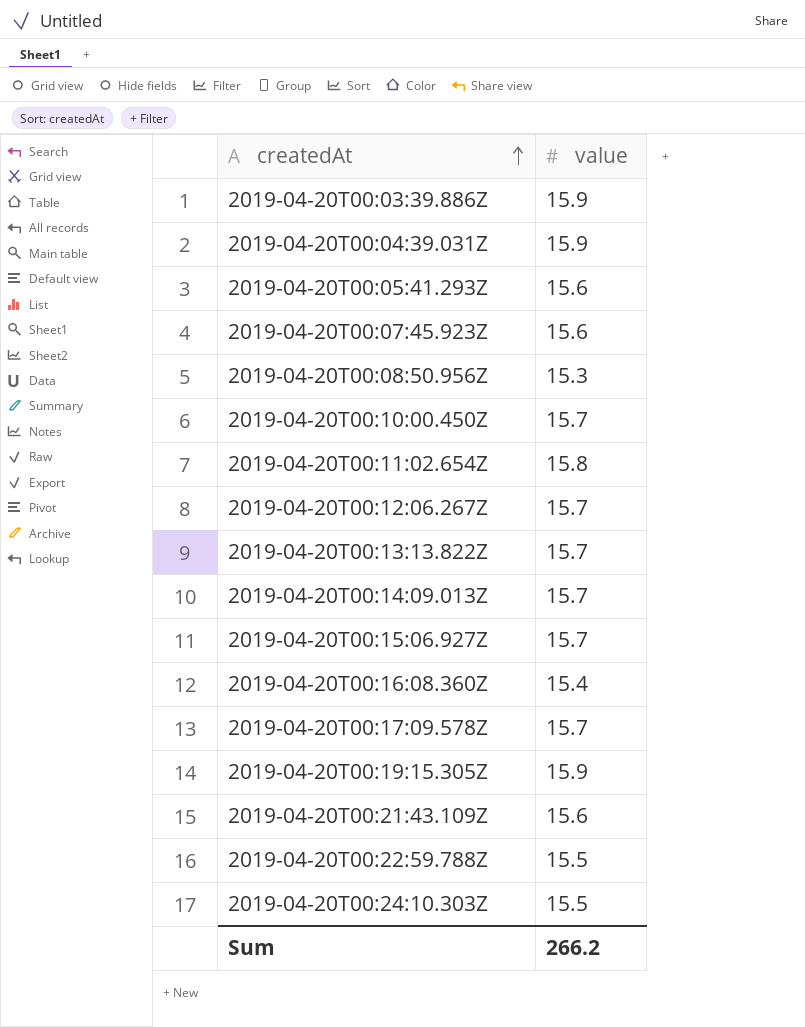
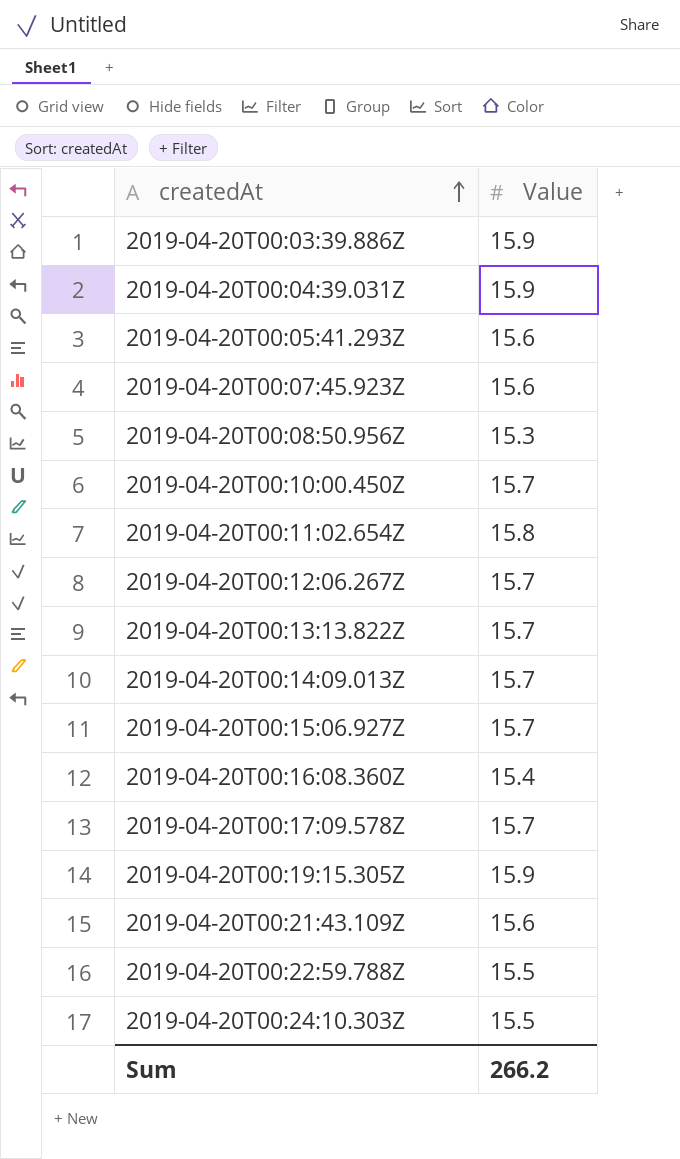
column name: value -> Value

